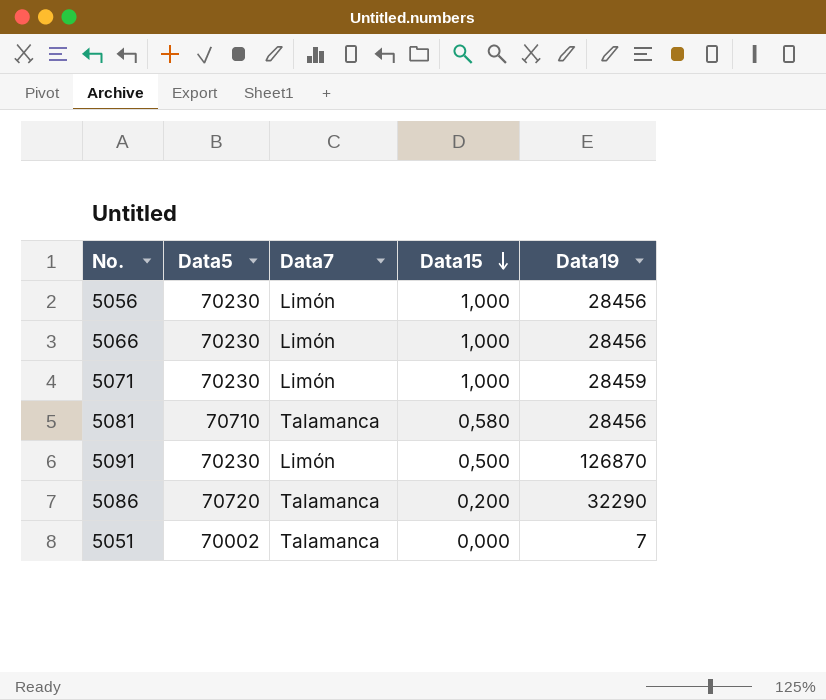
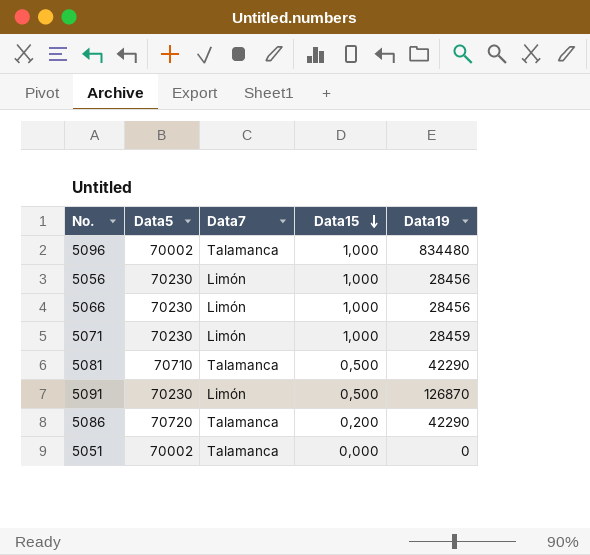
row 5096: none -> 70002 | Talamanca | 1,000 | 834480
5081 | Data15: 0,580 -> 0,500
5081 | Data19: 28456 -> 42290
5086 | Data19: 32290 -> 42290
5051 | Data19: 7 -> 0

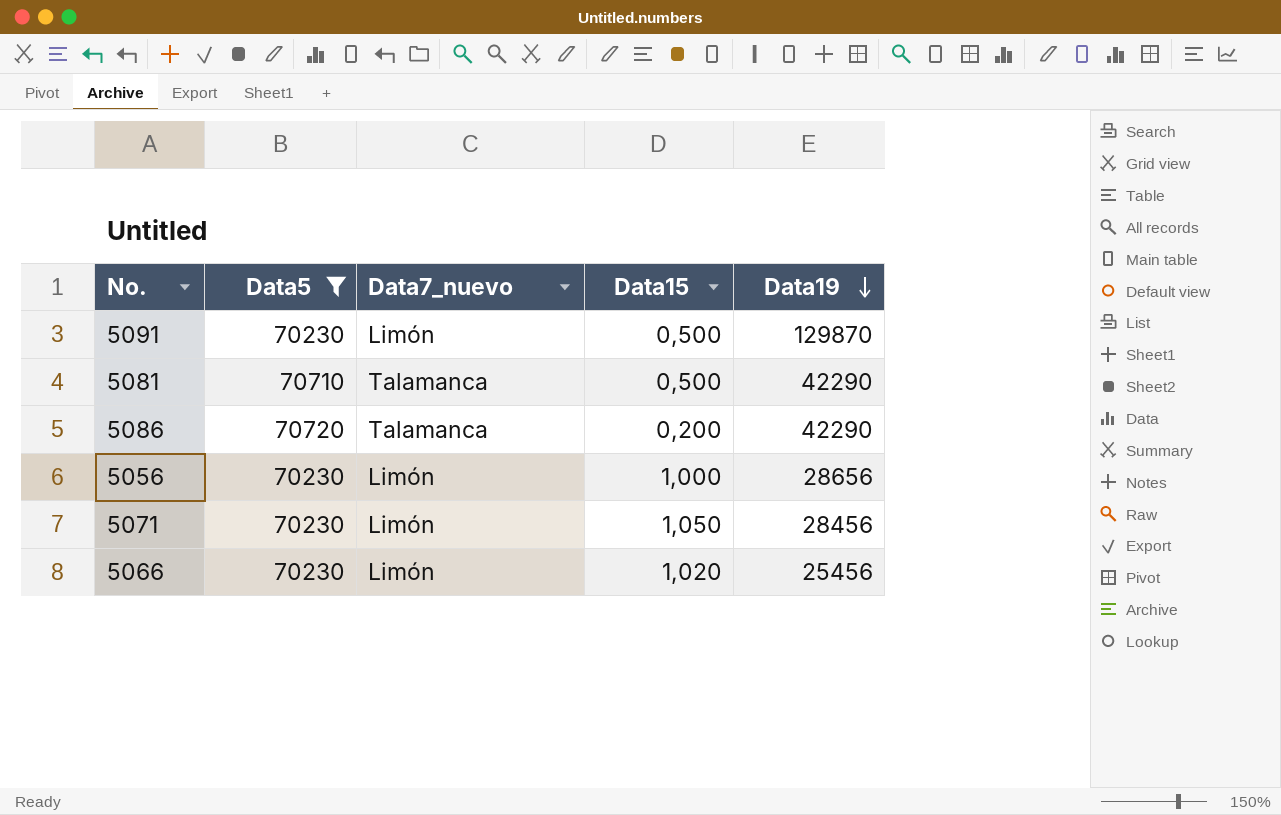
filter: none -> Data5 != 70002
row order: Data15 descending -> Data19 descending
column name: Data7 -> Data7_nuevo
5091 | Data19: 126870 -> 129870
5056 | Data19: 28456 -> 28656
5071 | Data15: 1,000 -> 1,050
5071 | Data19: 28459 -> 28456
5066 | Data15: 1,000 -> 1,020
5066 | Data19: 28456 -> 25456

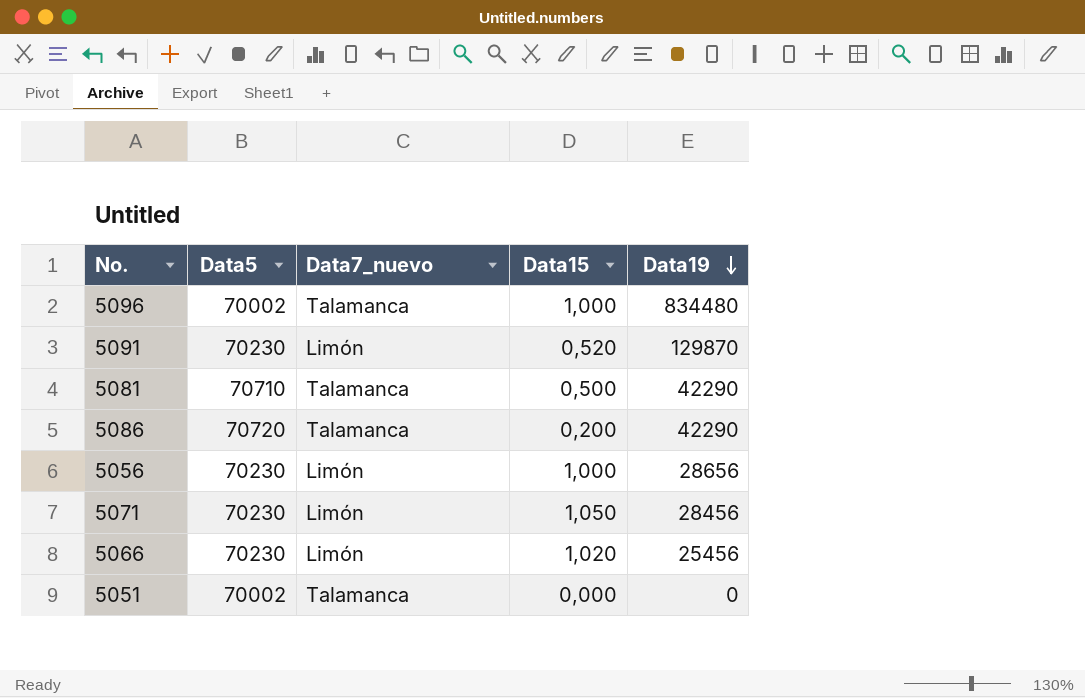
filter: Data5 != 70002 -> none
5091 | Data15: 0,500 -> 0,520

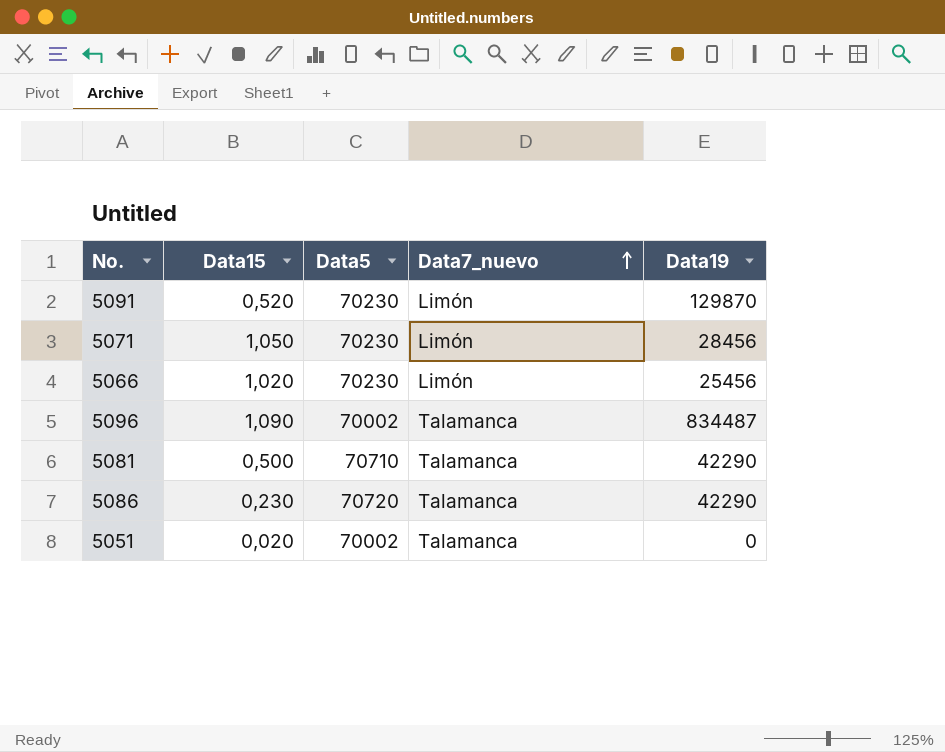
row order: Data19 descending -> Data7_nuevo ascending
column Data15 | position: 4 -> 2
row 5056: 70230 | Limón | 1,000 | 28656 -> none
5096 | Data15: 1,000 -> 1,090
5096 | Data19: 834480 -> 834487
5086 | Data15: 0,200 -> 0,230
5051 | Data15: 0,000 -> 0,020

